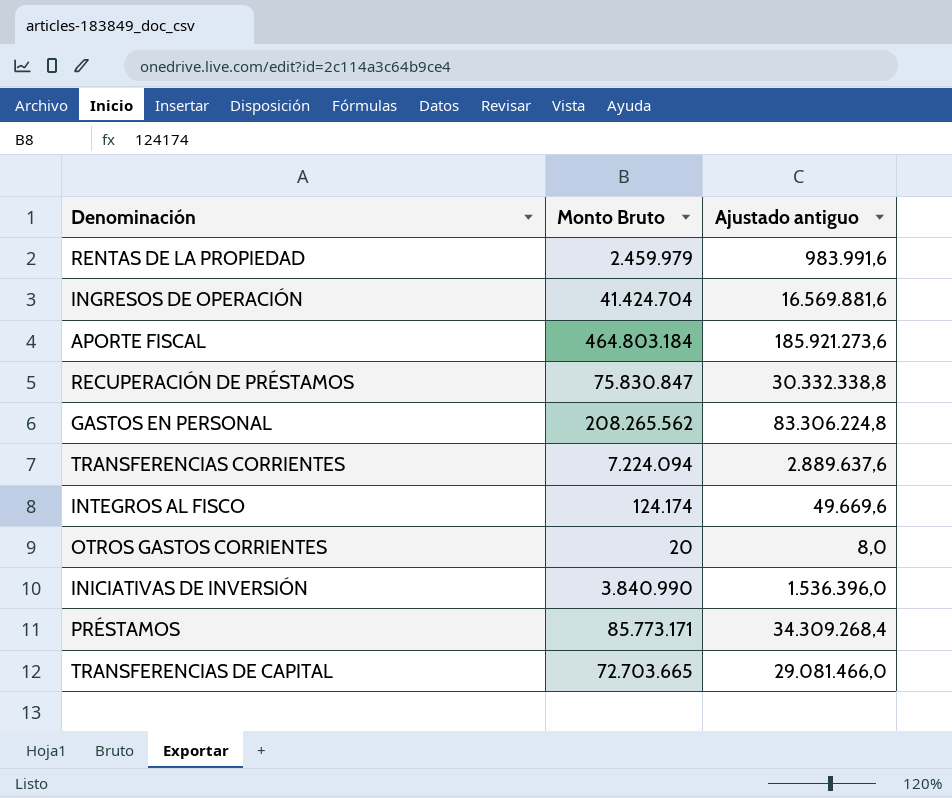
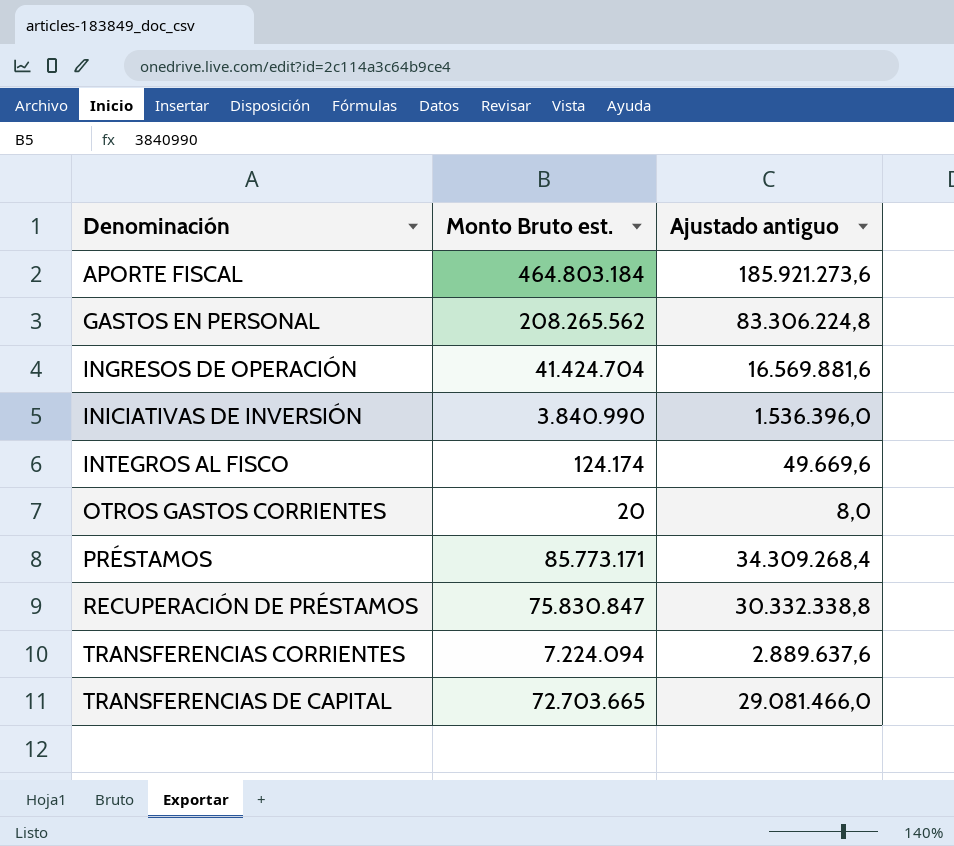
row order: none -> Denominación ascending
column name: Monto Bruto -> Monto Bruto est.
row RENTAS DE LA PROPIEDAD: 2.459.979 | 983.991,6 -> none

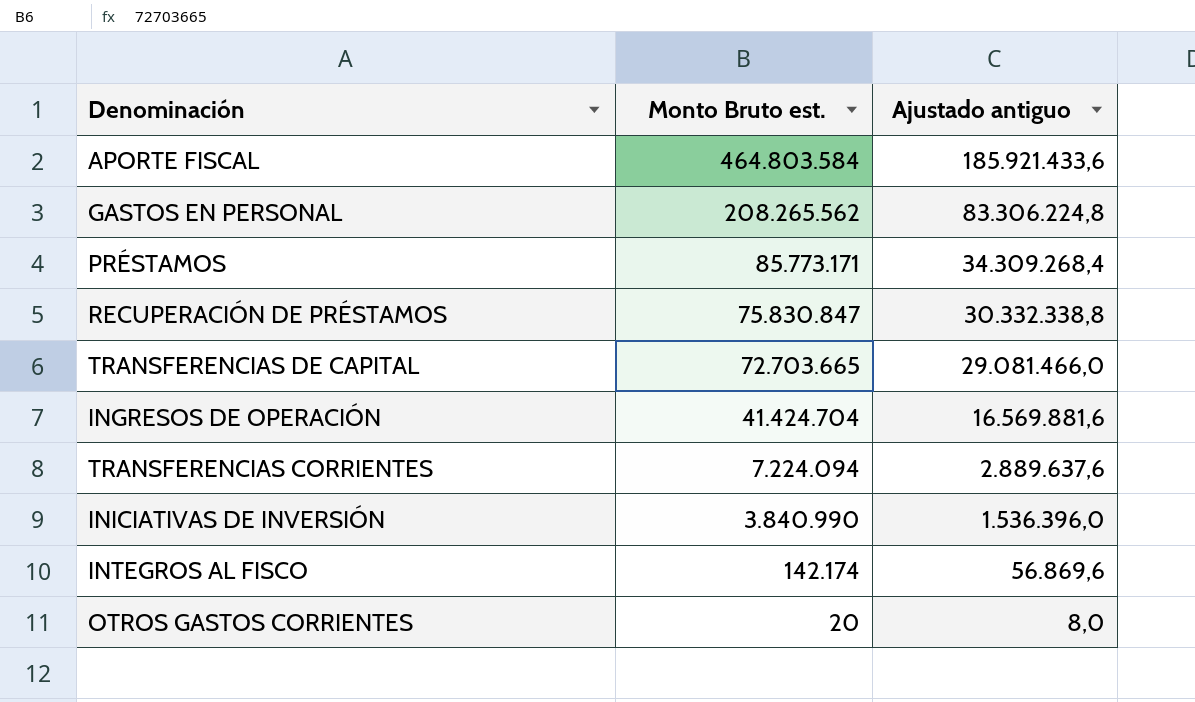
row order: Denominación ascending -> Monto Bruto est. descending
APORTE FISCAL | Monto Bruto est.: 464.803.184 -> 464.803.584
APORTE FISCAL | Ajustado antiguo: 185.921.273,6 -> 185.921.433,6
INTEGROS AL FISCO | Monto Bruto est.: 124.174 -> 142.174
INTEGROS AL FISCO | Ajustado antiguo: 49.669,6 -> 56.869,6

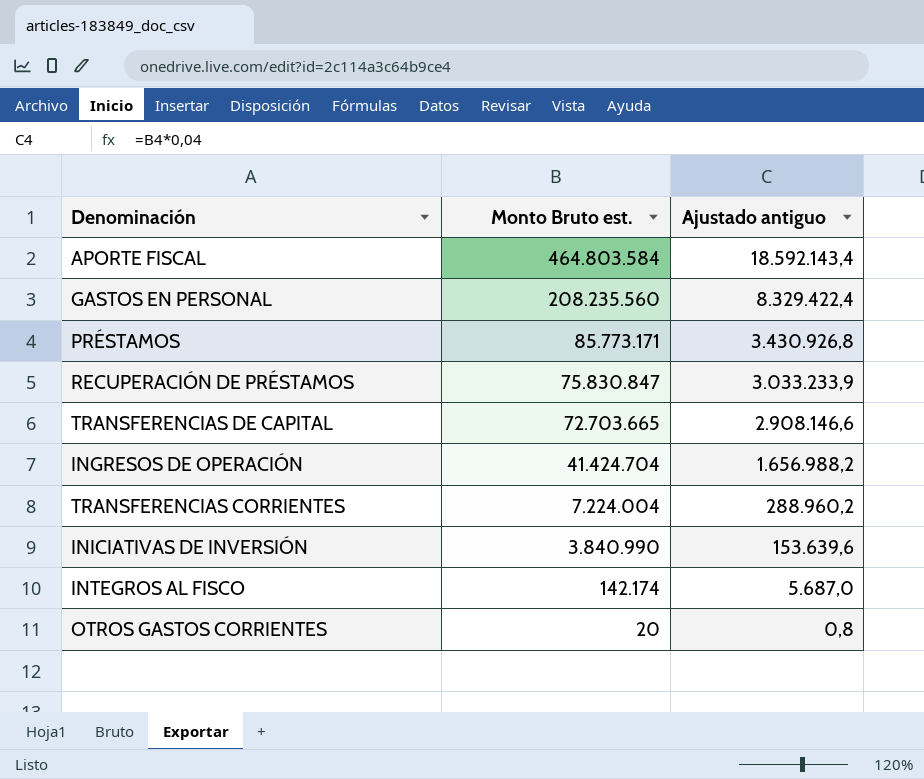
column Ajustado antiguo | formula: [Monto Bruto est.] * 0,4 -> [Monto Bruto est.] * 0,04
GASTOS EN PERSONAL | Monto Bruto est.: 208.265.562 -> 208.235.560
TRANSFERENCIAS CORRIENTES | Monto Bruto est.: 7.224.094 -> 7.224.004

